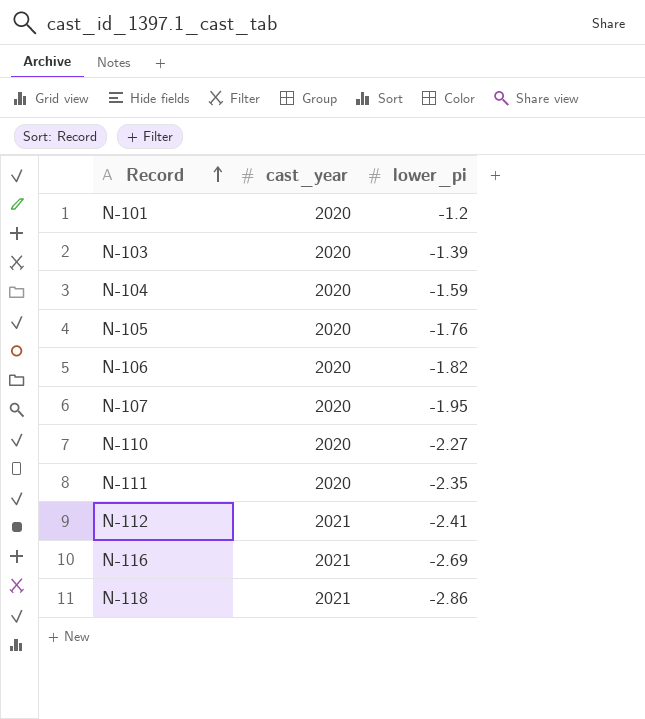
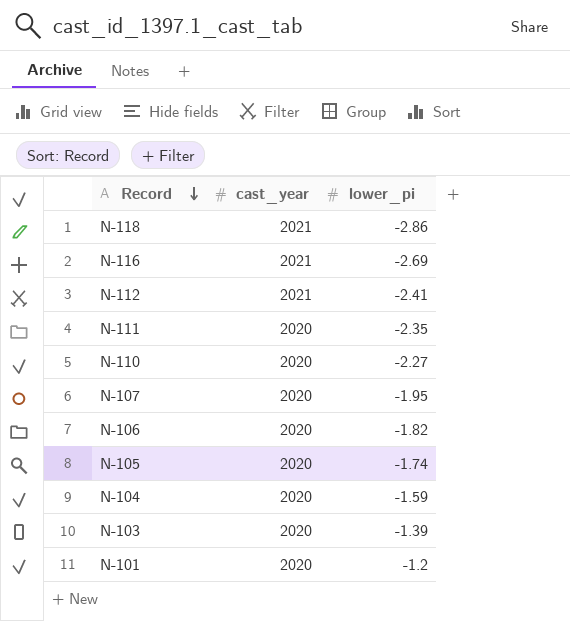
row order: Record ascending -> Record descending
N-105 | lower_pi: -1.76 -> -1.74

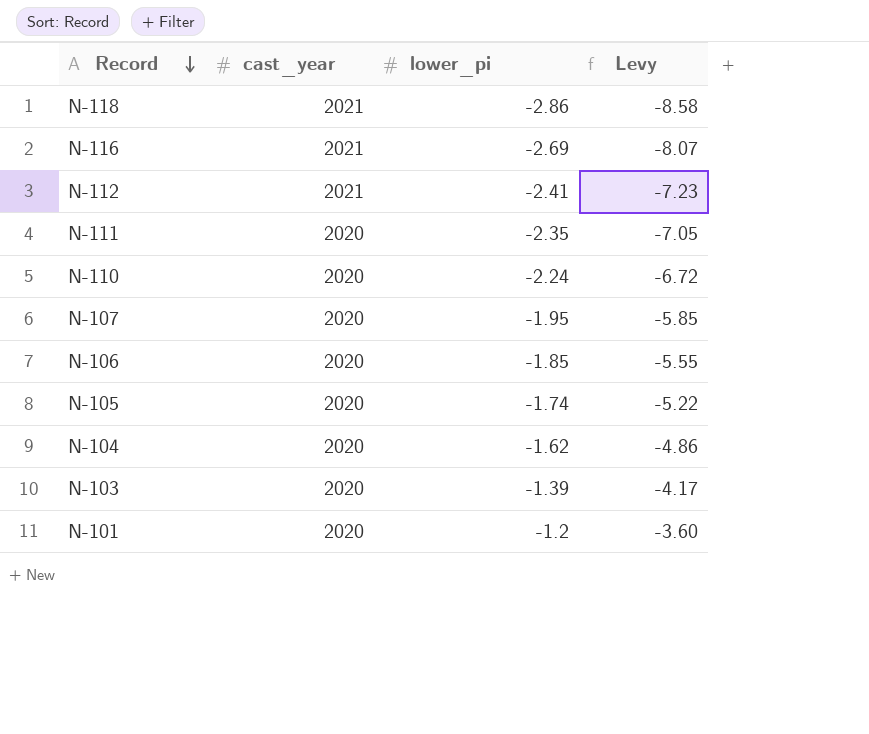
column Levy | formula: none -> [lower_pi] * 3
N-110 | lower_pi: -2.27 -> -2.24
N-106 | lower_pi: -1.82 -> -1.85
N-104 | lower_pi: -1.59 -> -1.62

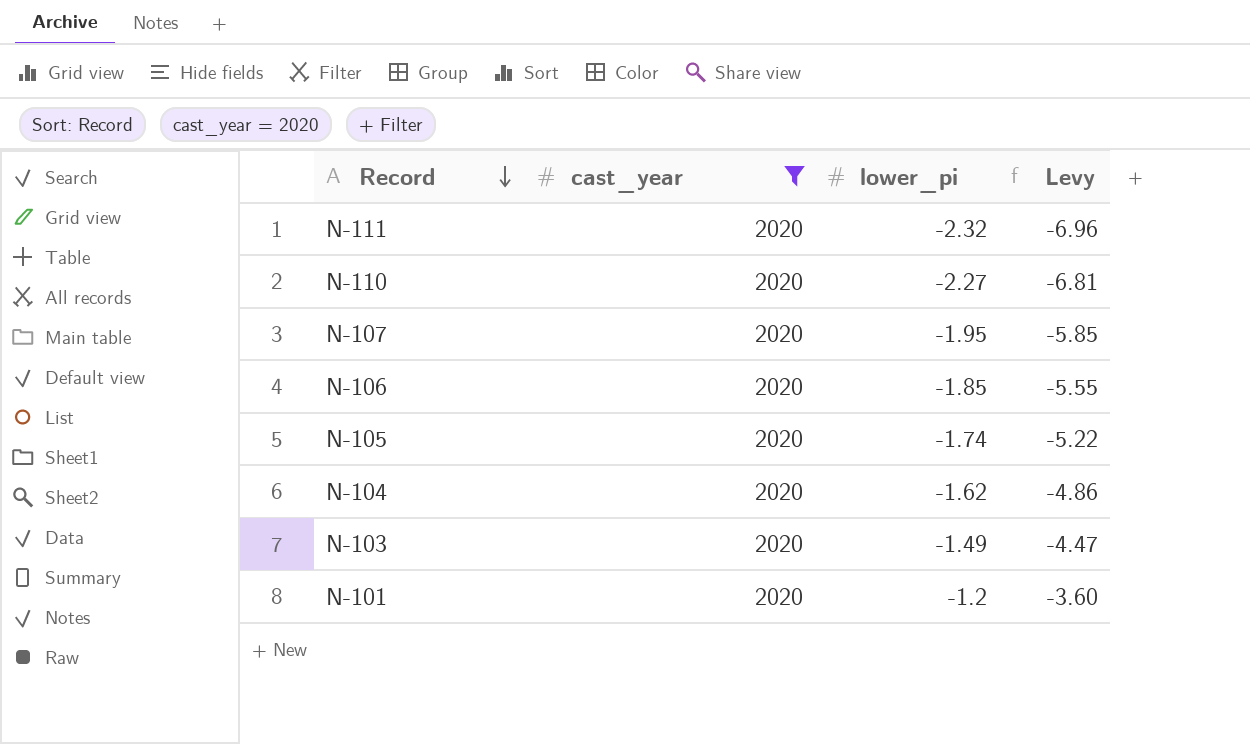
filter: none -> cast_year = 2020
N-111 | lower_pi: -2.35 -> -2.32
N-111 | Levy: -7.05 -> -6.96
N-110 | lower_pi: -2.24 -> -2.27
N-110 | Levy: -6.72 -> -6.81
N-103 | lower_pi: -1.39 -> -1.49
N-103 | Levy: -4.17 -> -4.47

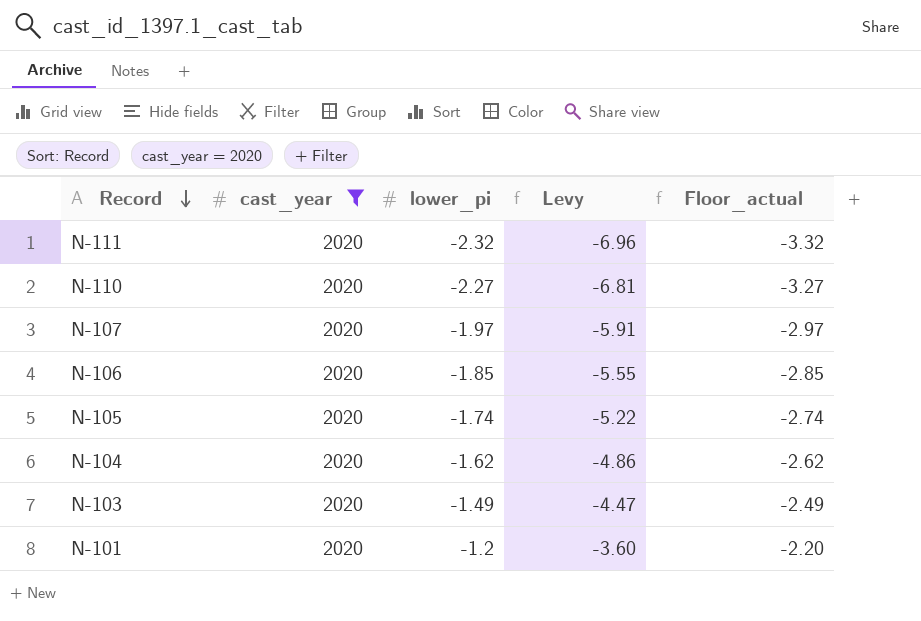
column Floor_actual | formula: none -> [lower_pi] - 1
N-107 | lower_pi: -1.95 -> -1.97
N-107 | Levy: -5.85 -> -5.91

